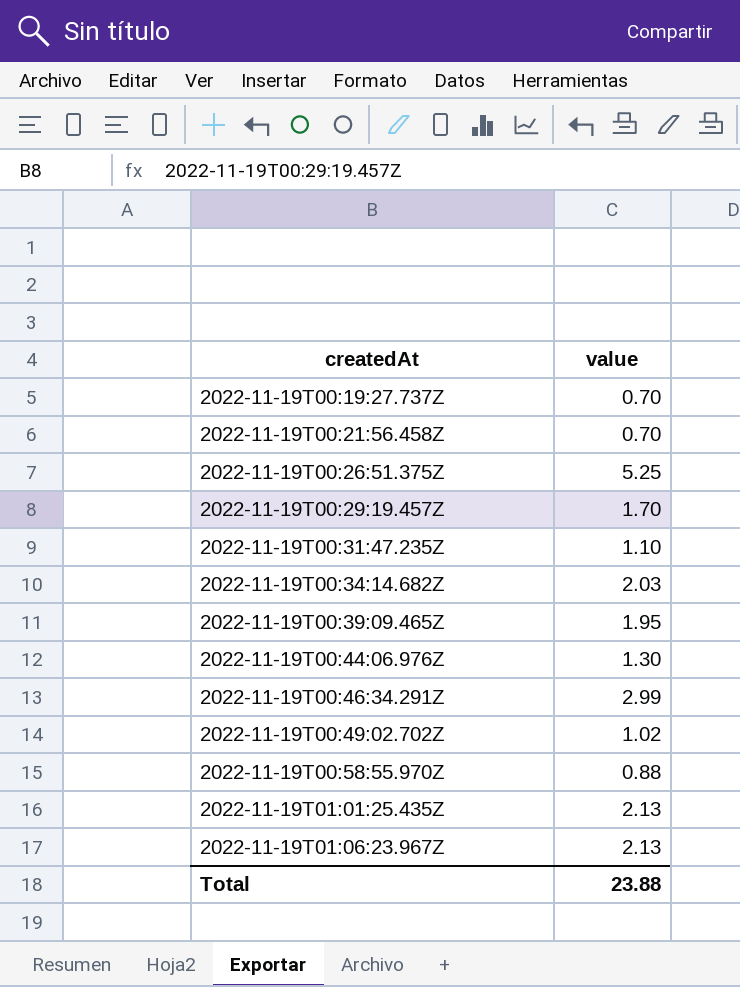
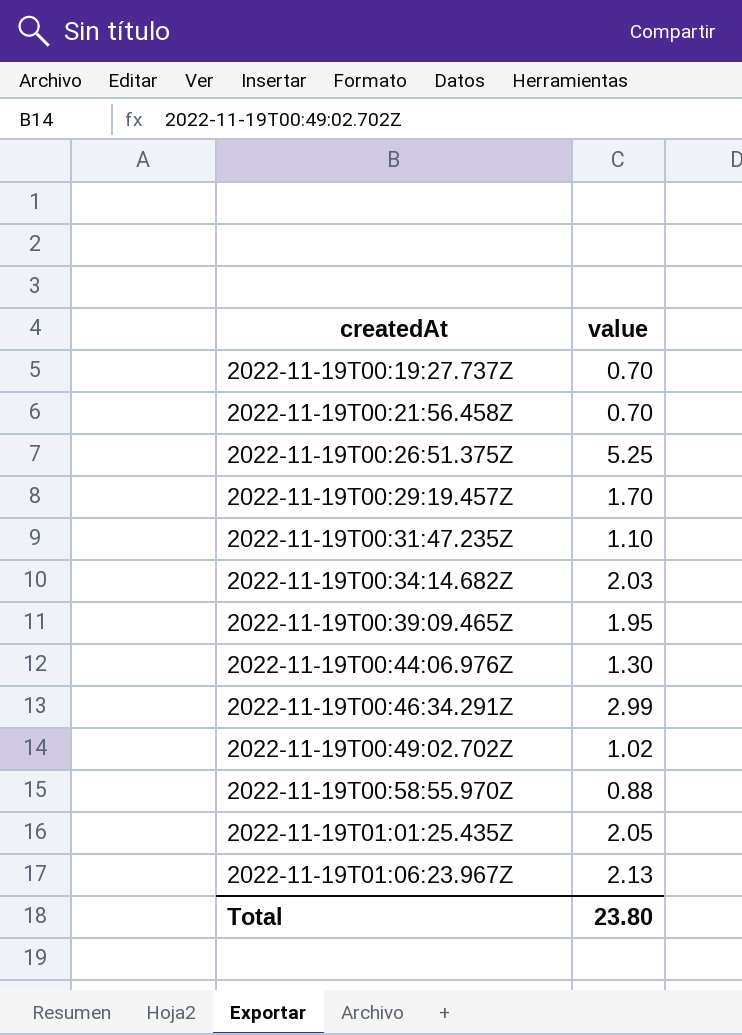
2022-11-19T01:01:25.435Z | value: 2.13 -> 2.05
Total | value: 23.88 -> 23.80

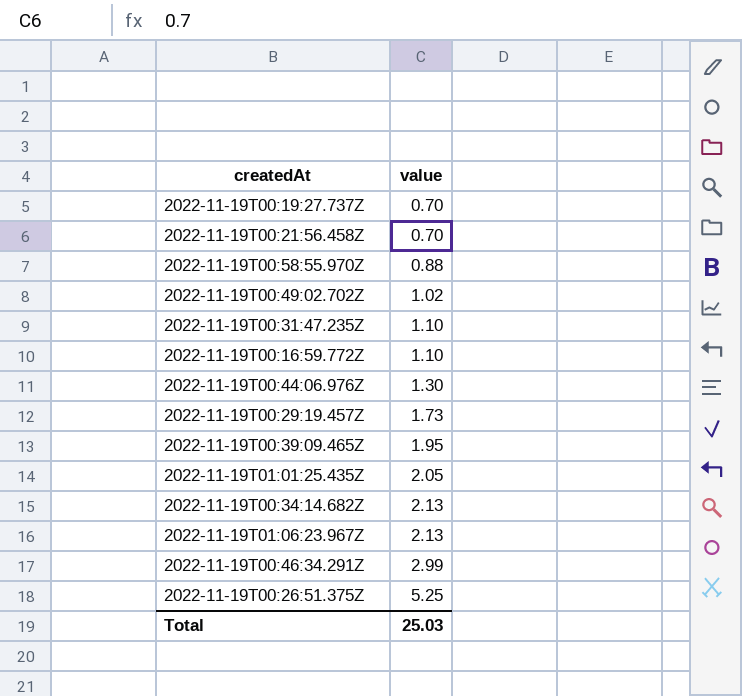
row order: createdAt ascending -> value ascending
row 2022-11-19T00:16:59.772Z: none -> 1.10
2022-11-19T00:29:19.457Z | value: 1.70 -> 1.73
2022-11-19T00:34:14.682Z | value: 2.03 -> 2.13
Total | value: 23.80 -> 25.03

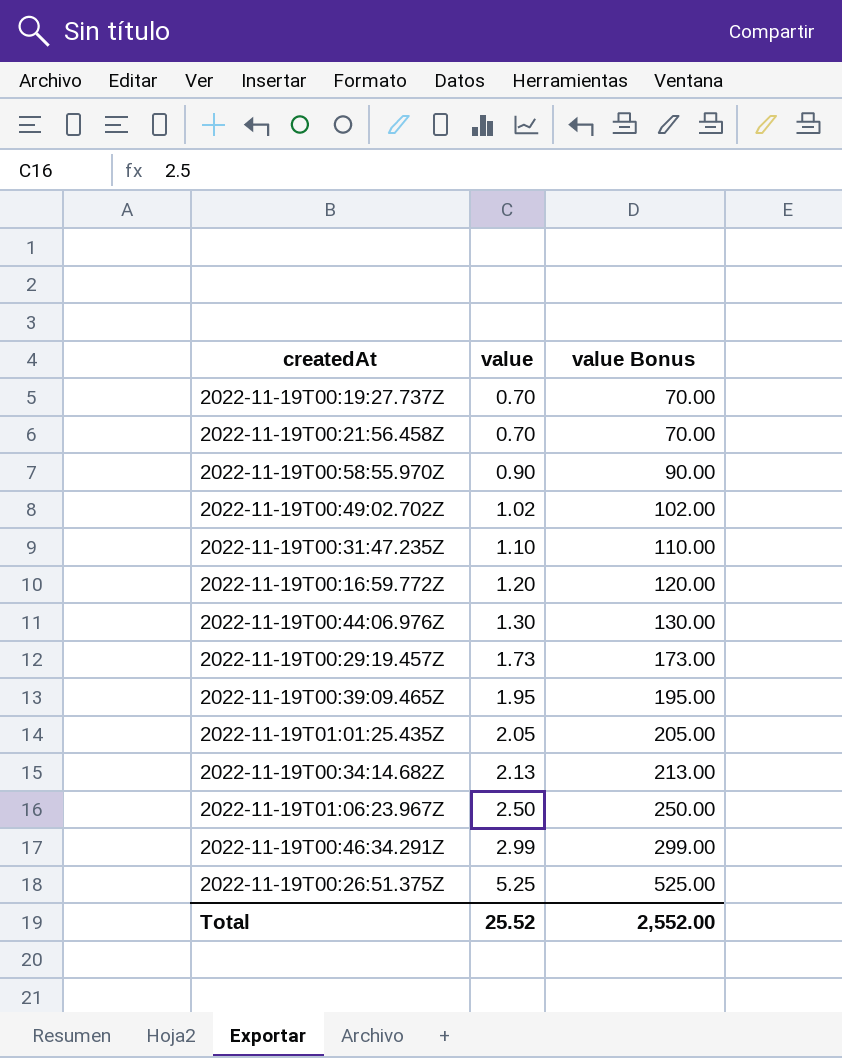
column value Bonus | formula: none -> [value] * 100
2022-11-19T00:58:55.970Z | value: 0.88 -> 0.90
2022-11-19T00:16:59.772Z | value: 1.10 -> 1.20
2022-11-19T01:06:23.967Z | value: 2.13 -> 2.50
Total | value: 25.03 -> 25.52

